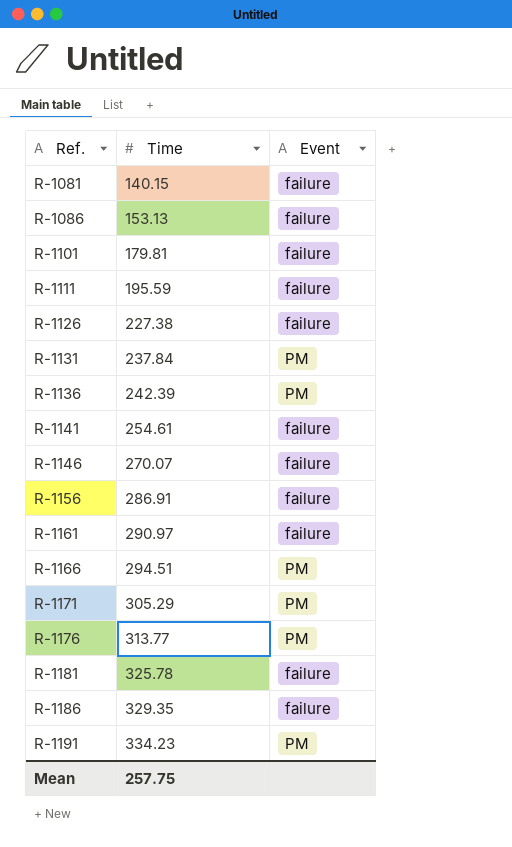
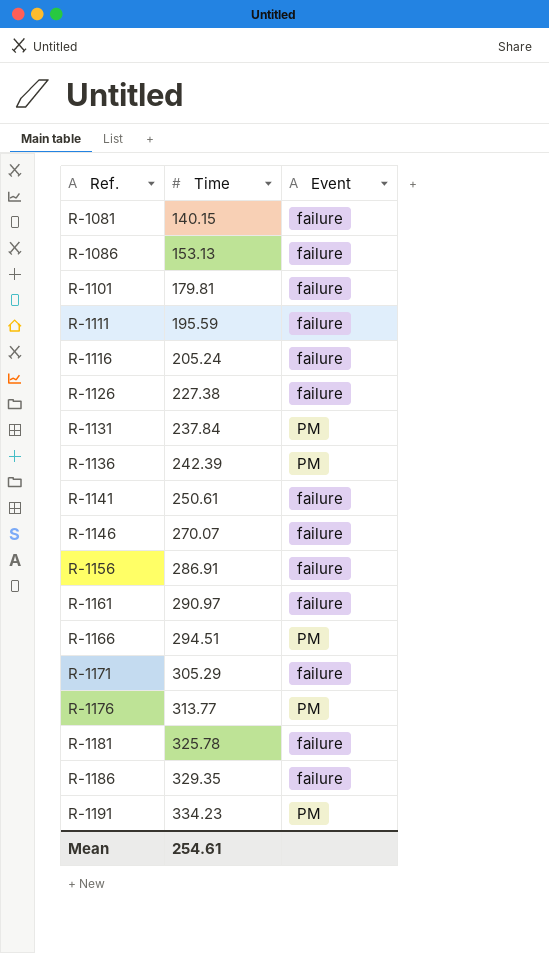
row R-1116: none -> 205.24 | failure
R-1141 | Time: 254.61 -> 250.61
R-1171 | Event: PM -> failure
Mean | Time: 257.75 -> 254.61

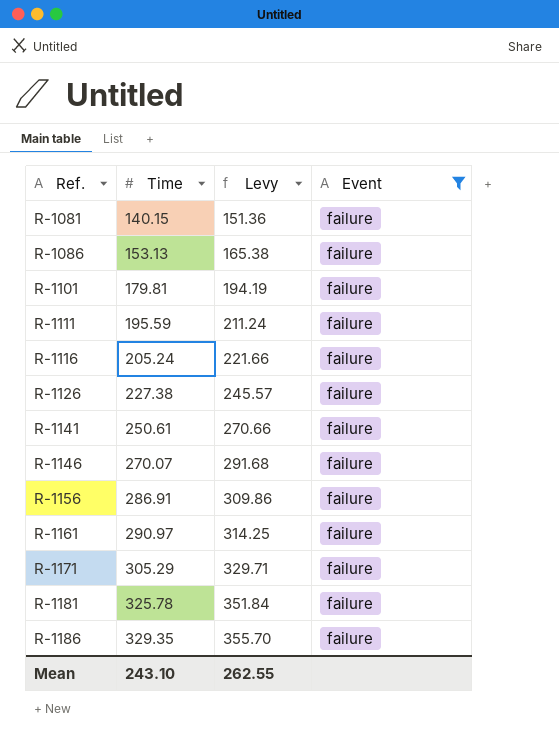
filter: none -> Event = failure
column Levy | formula: none -> [Time] * 1.08
Mean | Time: 254.61 -> 243.10

